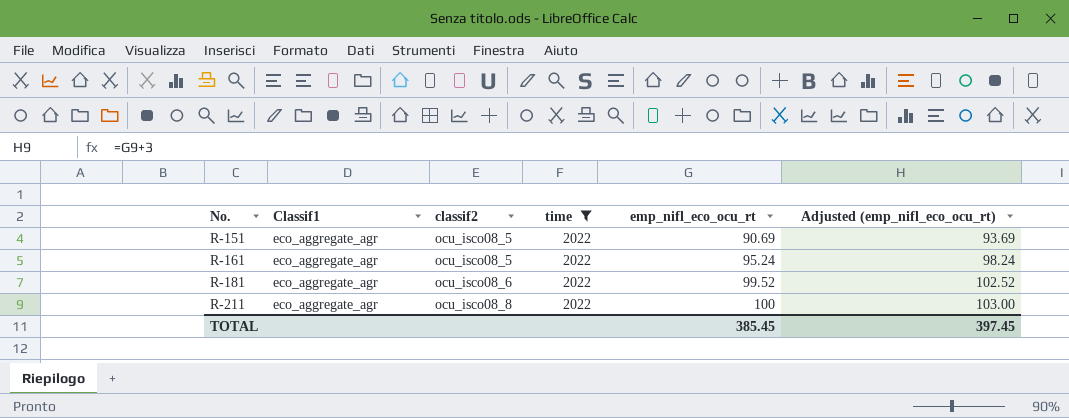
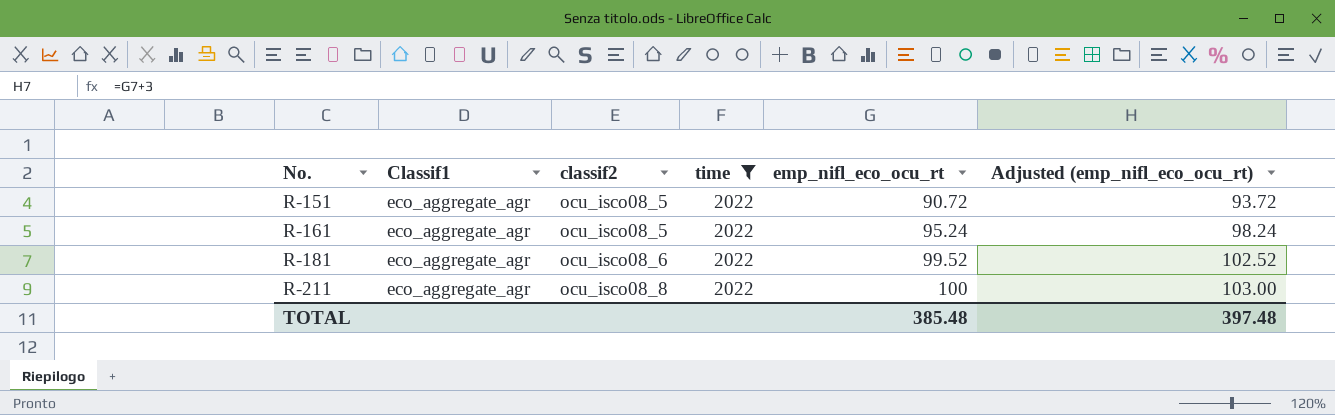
R-151 | emp_nifl_eco_ocu_rt: 90.69 -> 90.72
R-151 | Adjusted (emp_nifl_eco_ocu_rt): 93.69 -> 93.72
TOTAL | emp_nifl_eco_ocu_rt: 385.45 -> 385.48
TOTAL | Adjusted (emp_nifl_eco_ocu_rt): 397.45 -> 397.48

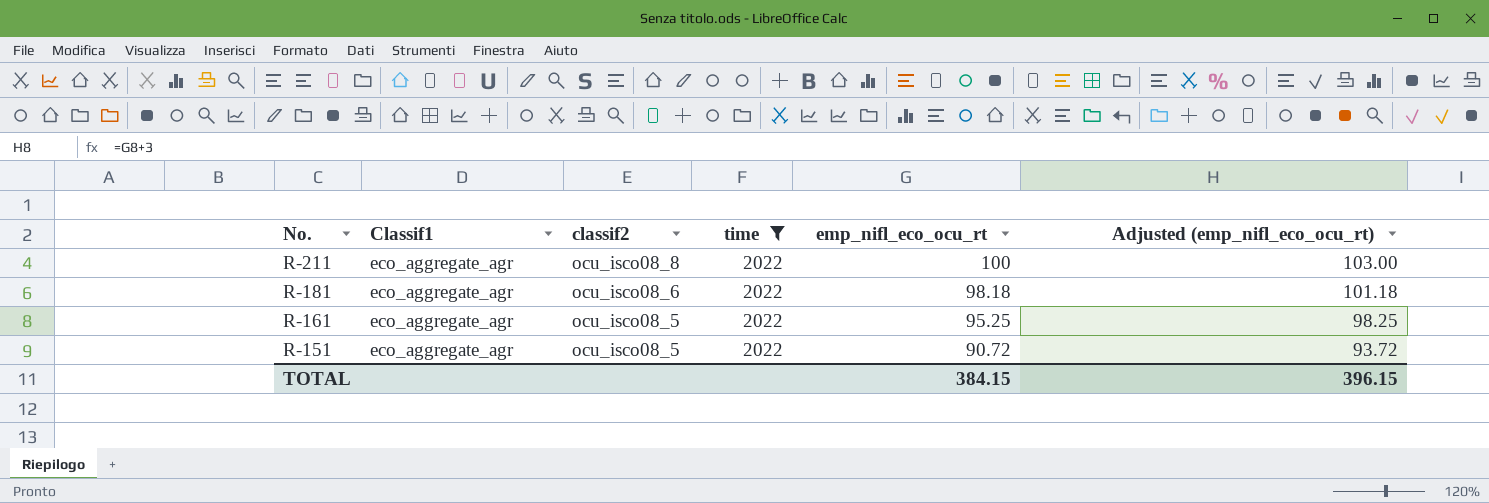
row order: No. ascending -> No. descending
R-181 | emp_nifl_eco_ocu_rt: 99.52 -> 98.18
R-181 | Adjusted (emp_nifl_eco_ocu_rt): 102.52 -> 101.18
R-161 | emp_nifl_eco_ocu_rt: 95.24 -> 95.25
R-161 | Adjusted (emp_nifl_eco_ocu_rt): 98.24 -> 98.25
TOTAL | emp_nifl_eco_ocu_rt: 385.48 -> 384.15
TOTAL | Adjusted (emp_nifl_eco_ocu_rt): 397.48 -> 396.15

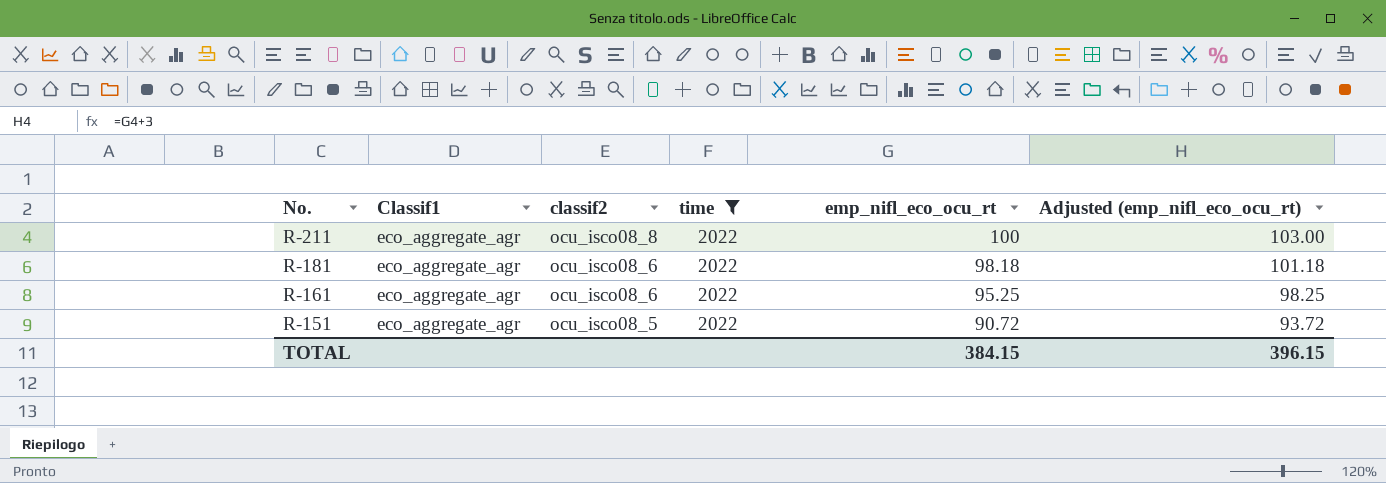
R-161 | classif2: ocu_isco08_5 -> ocu_isco08_6

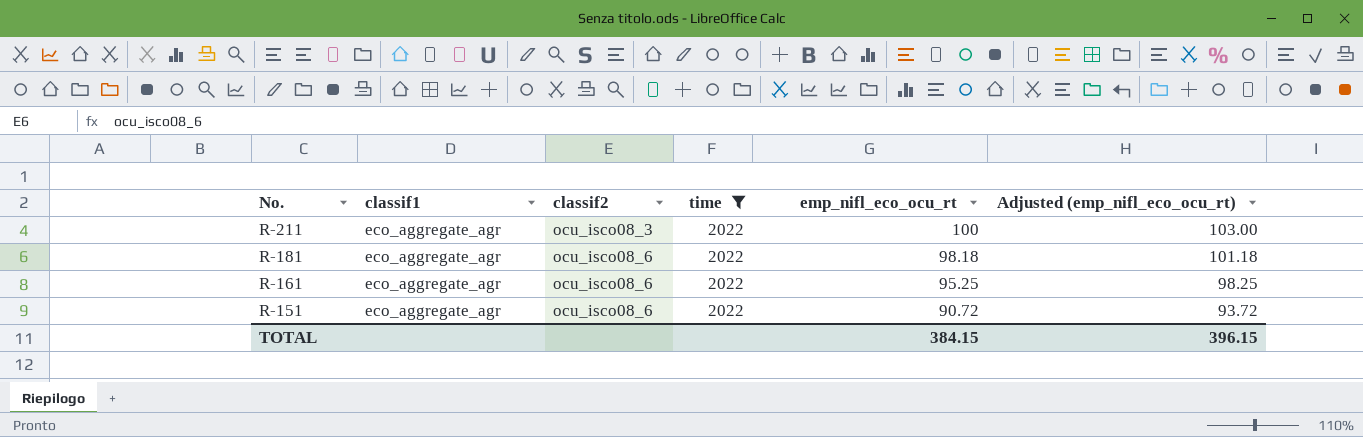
column name: Classif1 -> classif1
R-211 | classif2: ocu_isco08_8 -> ocu_isco08_3
R-151 | classif2: ocu_isco08_5 -> ocu_isco08_6

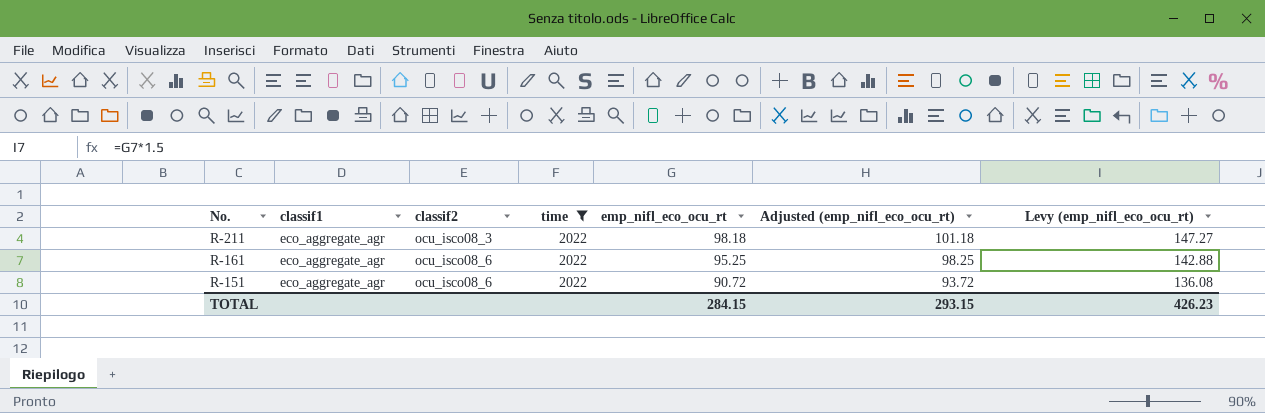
column Levy (emp_nifl_eco_ocu_rt) | formula: none -> [emp_nifl_eco_ocu_rt] * 1.5
row R-181: eco_aggregate_agr | ocu_isco08_6 | 2022 | 98.18 | 101.18 -> none
R-211 | emp_nifl_eco_ocu_rt: 100 -> 98.18
R-211 | Adjusted (emp_nifl_eco_ocu_rt): 103.00 -> 101.18
TOTAL | emp_nifl_eco_ocu_rt: 384.15 -> 284.15
TOTAL | Adjusted (emp_nifl_eco_ocu_rt): 396.15 -> 293.15

